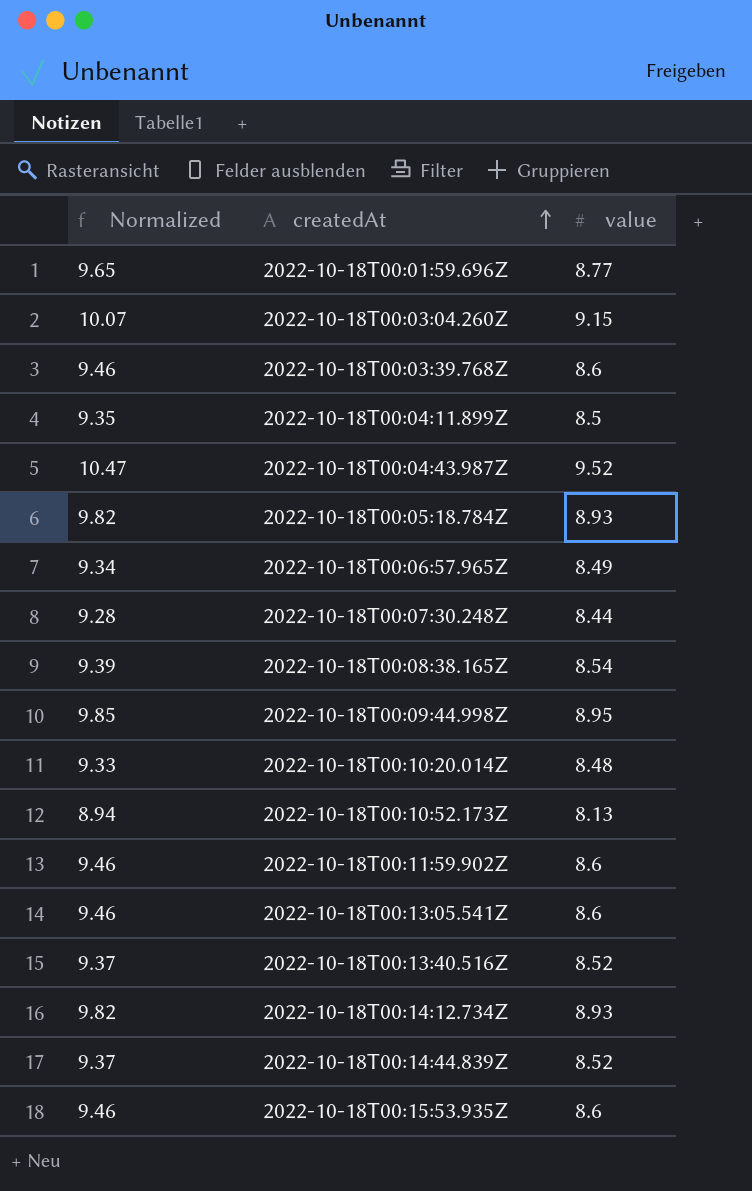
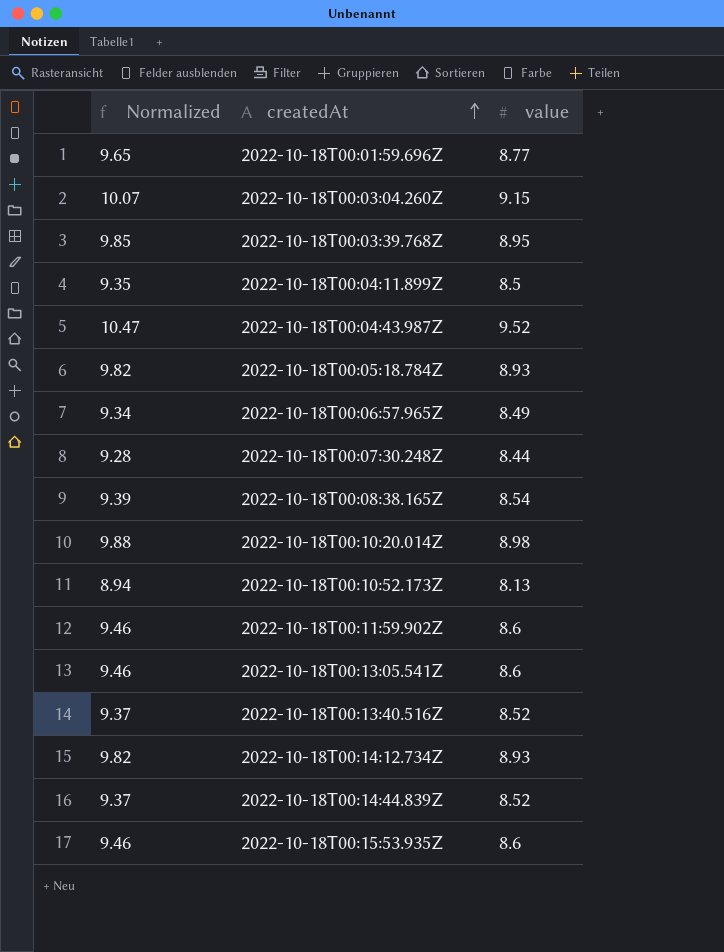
row 2022-10-18T00:09:44.998Z: 9.85 | 8.95 -> none
2022-10-18T00:03:39.768Z | Normalized: 9.46 -> 9.85
2022-10-18T00:03:39.768Z | value: 8.6 -> 8.95
2022-10-18T00:10:20.014Z | Normalized: 9.33 -> 9.88
2022-10-18T00:10:20.014Z | value: 8.48 -> 8.98

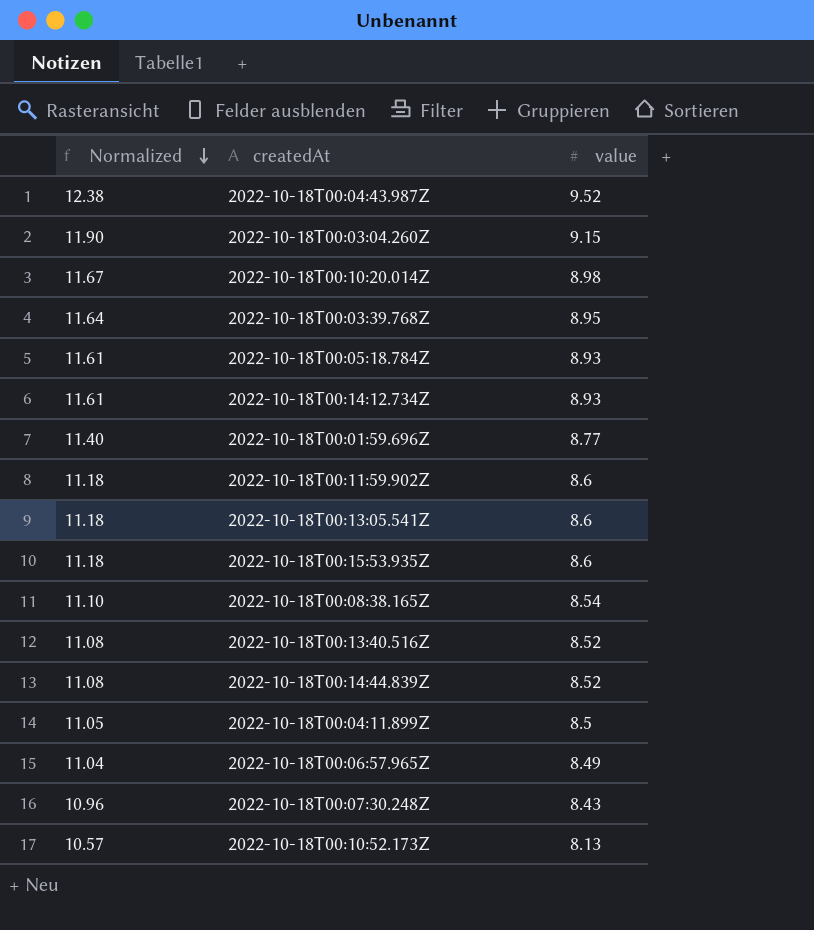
row order: createdAt ascending -> Normalized descending
column Normalized | formula: [value] * 1.1 -> [value] * 1.3
2022-10-18T00:07:30.248Z | value: 8.44 -> 8.43

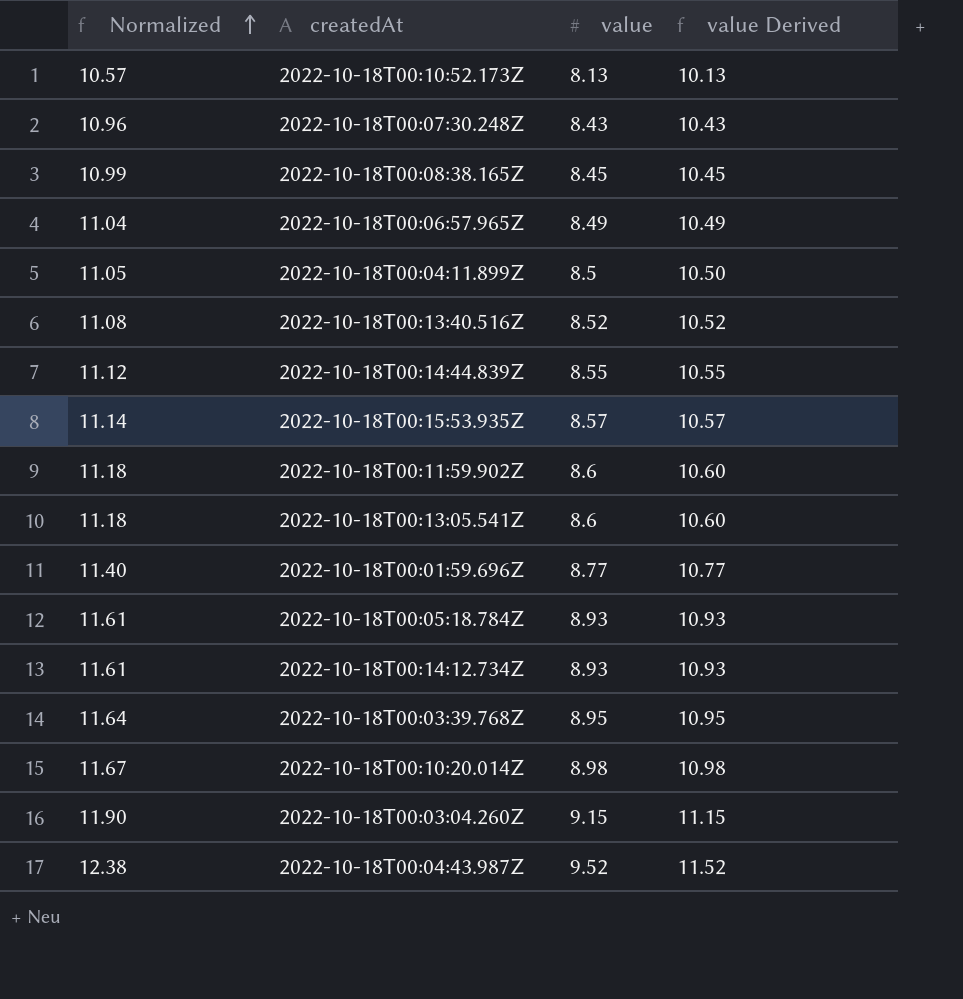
row order: Normalized descending -> Normalized ascending
column value Derived | formula: none -> [value] + 2
2022-10-18T00:08:38.165Z | Normalized: 11.10 -> 10.99
2022-10-18T00:08:38.165Z | value: 8.54 -> 8.45
2022-10-18T00:14:44.839Z | Normalized: 11.08 -> 11.12
2022-10-18T00:14:44.839Z | value: 8.52 -> 8.55
2022-10-18T00:15:53.935Z | Normalized: 11.18 -> 11.14
2022-10-18T00:15:53.935Z | value: 8.6 -> 8.57

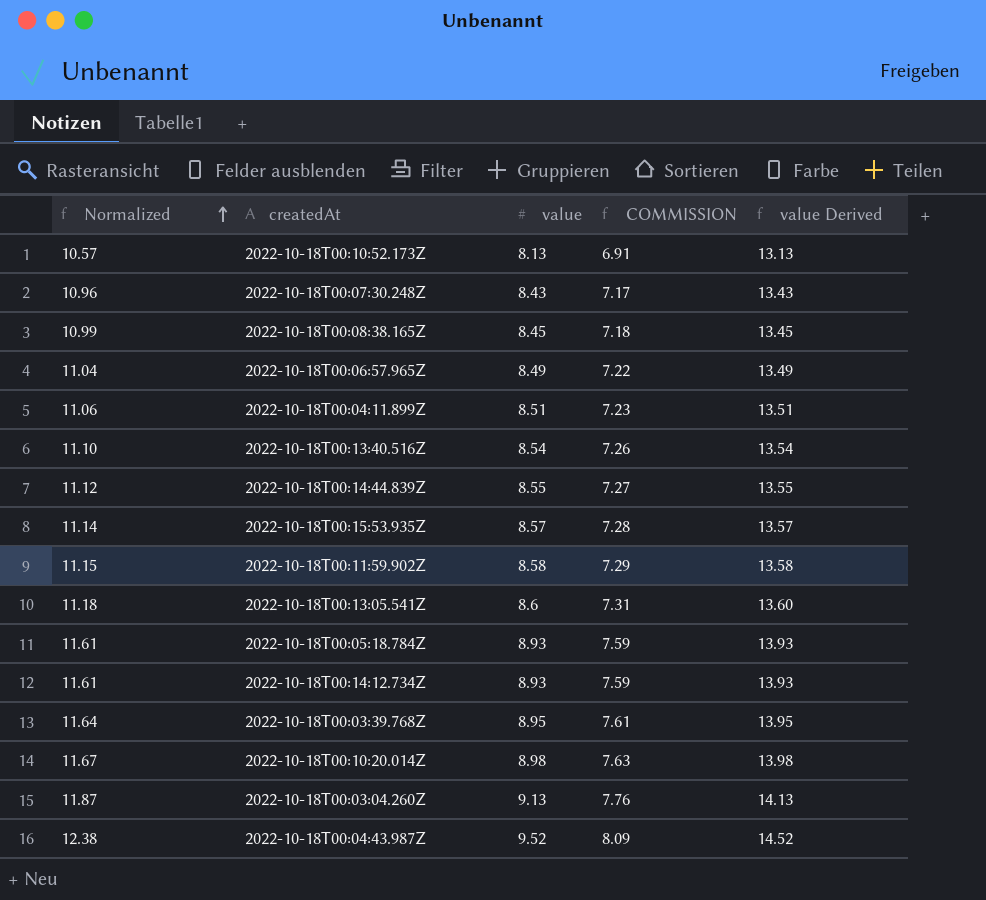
column COMMISSION | formula: none -> [value] * 0.85
column value Derived | formula: [value] + 2 -> [value] + 5
row 2022-10-18T00:01:59.696Z: 11.40 | 8.77 | 10.77 -> none
2022-10-18T00:04:11.899Z | Normalized: 11.05 -> 11.06
2022-10-18T00:04:11.899Z | value: 8.5 -> 8.51
2022-10-18T00:13:40.516Z | Normalized: 11.08 -> 11.10
2022-10-18T00:13:40.516Z | value: 8.52 -> 8.54
2022-10-18T00:11:59.902Z | Normalized: 11.18 -> 11.15
2022-10-18T00:11:59.902Z | value: 8.6 -> 8.58
2022-10-18T00:03:04.260Z | Normalized: 11.90 -> 11.87
2022-10-18T00:03:04.260Z | value: 9.15 -> 9.13

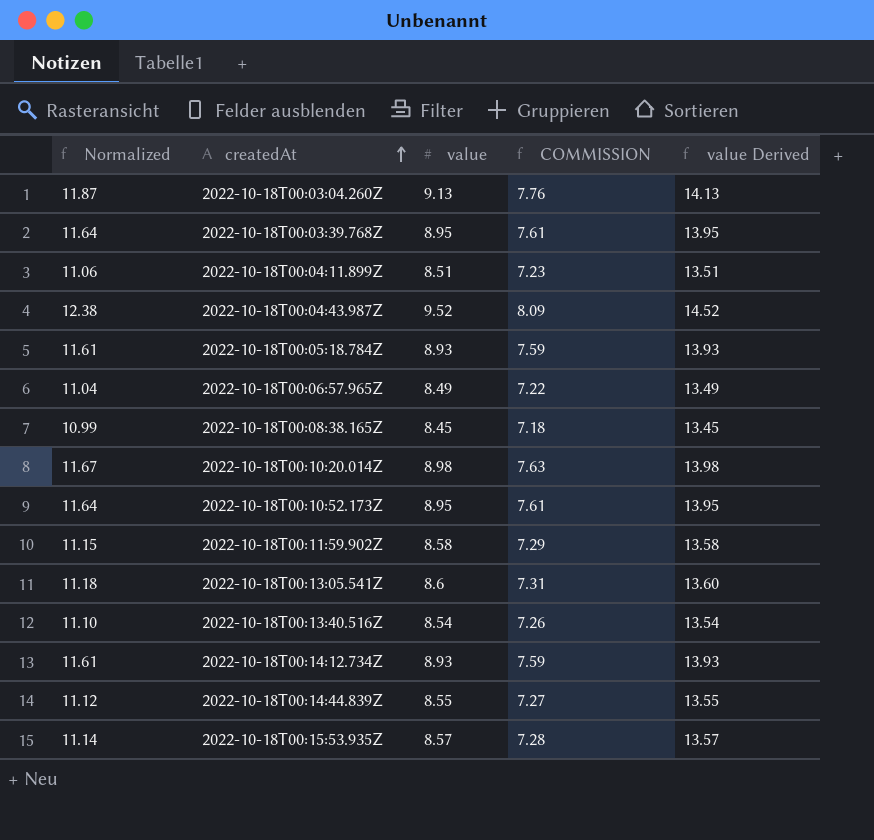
row order: Normalized ascending -> createdAt ascending
row 2022-10-18T00:07:30.248Z: 10.96 | 8.43 | 7.17 | 13.43 -> none
2022-10-18T00:10:52.173Z | Normalized: 10.57 -> 11.64
2022-10-18T00:10:52.173Z | value: 8.13 -> 8.95
2022-10-18T00:10:52.173Z | COMMISSION: 6.91 -> 7.61
2022-10-18T00:10:52.173Z | value Derived: 13.13 -> 13.95

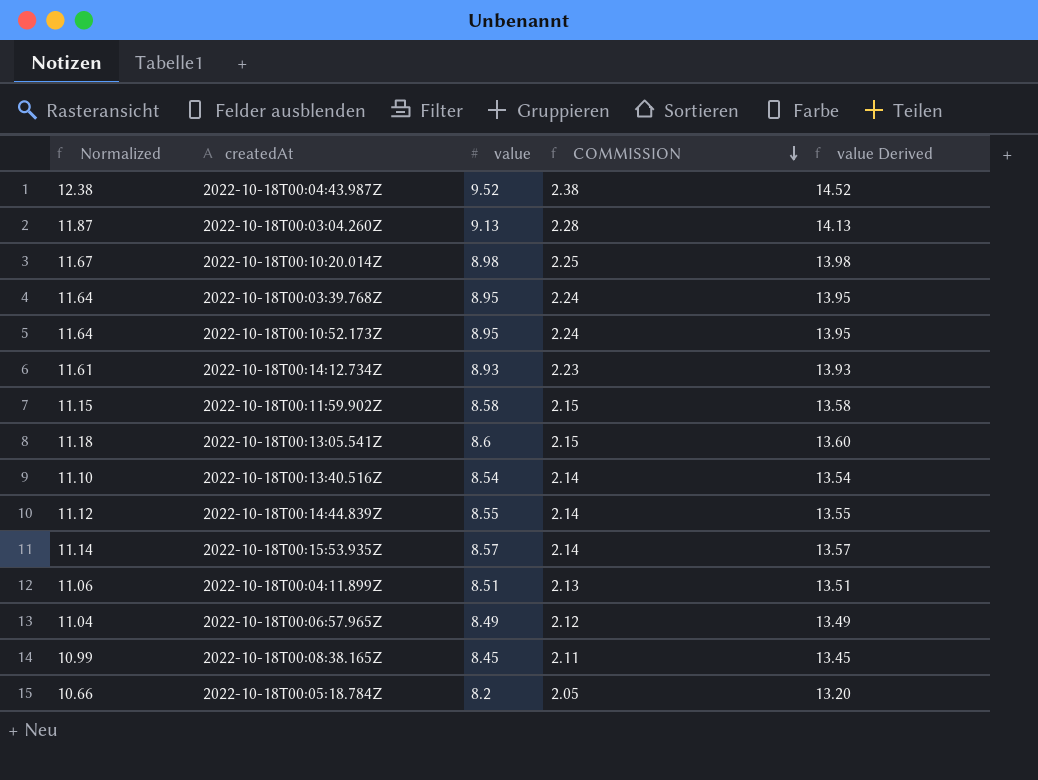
row order: createdAt ascending -> COMMISSION descending
column COMMISSION | formula: [value] * 0.85 -> [value] * 0.25
2022-10-18T00:05:18.784Z | Normalized: 11.61 -> 10.66
2022-10-18T00:05:18.784Z | value: 8.93 -> 8.2
2022-10-18T00:05:18.784Z | value Derived: 13.93 -> 13.20

